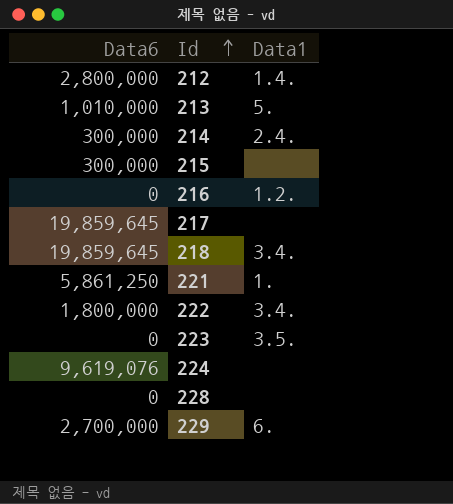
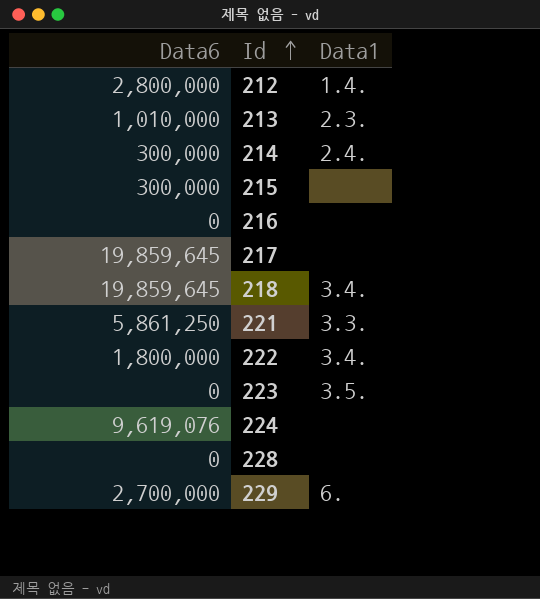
213 | Data1: 5. -> 2.3.
216 | Data1: 1.2. -> none
221 | Data1: 1. -> 3.3.

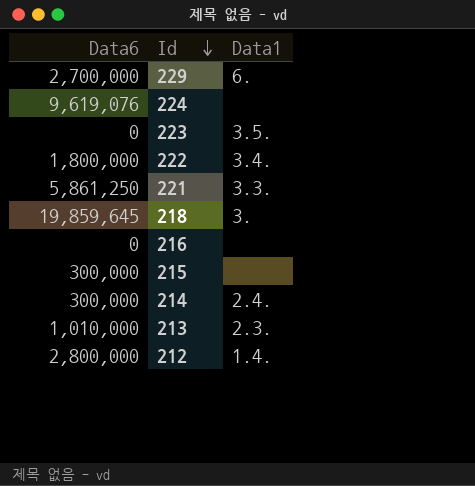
row order: Id ascending -> Id descending
row 217: 19,859,645 | none -> none
row 228: 0 | none -> none
218 | Data1: 3.4. -> 3.

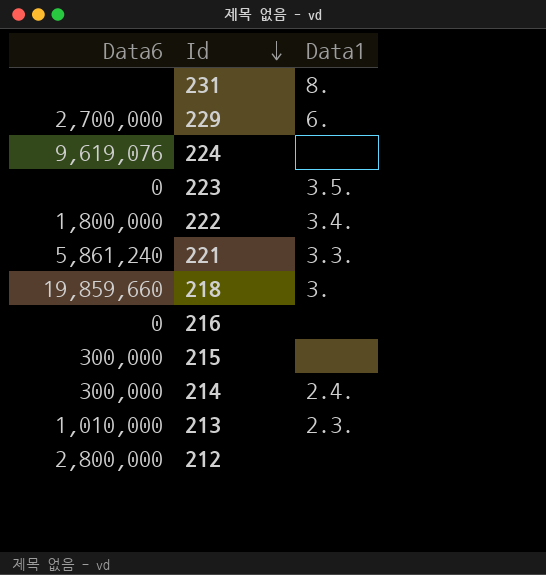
row 231: none -> none | 8.
221 | Data6: 5,861,250 -> 5,861,240
218 | Data6: 19,859,645 -> 19,859,660
212 | Data1: 1.4. -> none

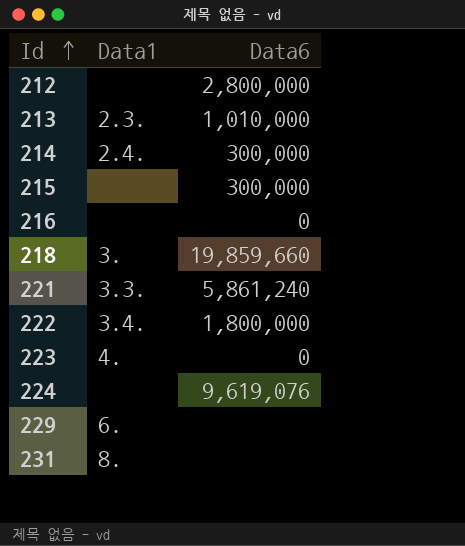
row order: Id descending -> Id ascending
column Data6 | position: 1 -> 3
223 | Data1: 3.5. -> 4.
229 | Data6: 2,700,000 -> none

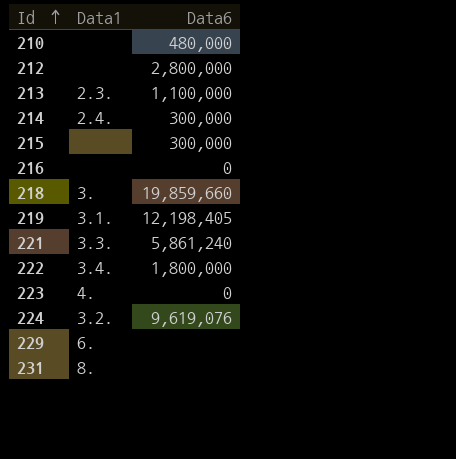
row 210: none -> none | 480,000
213 | Data6: 1,010,000 -> 1,100,000
row 219: none -> 3.1. | 12,198,405
224 | Data1: none -> 3.2.

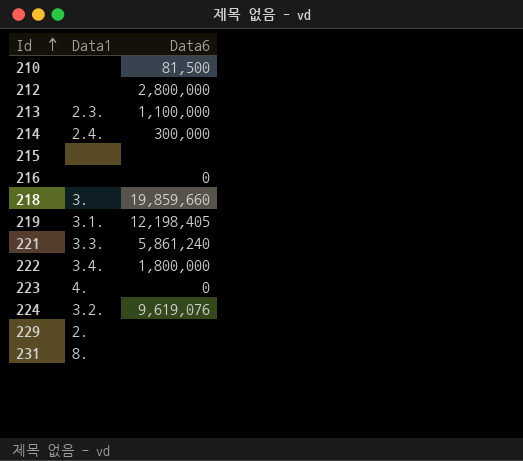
210 | Data6: 480,000 -> 81,500
215 | Data6: 300,000 -> none
229 | Data1: 6. -> 2.

